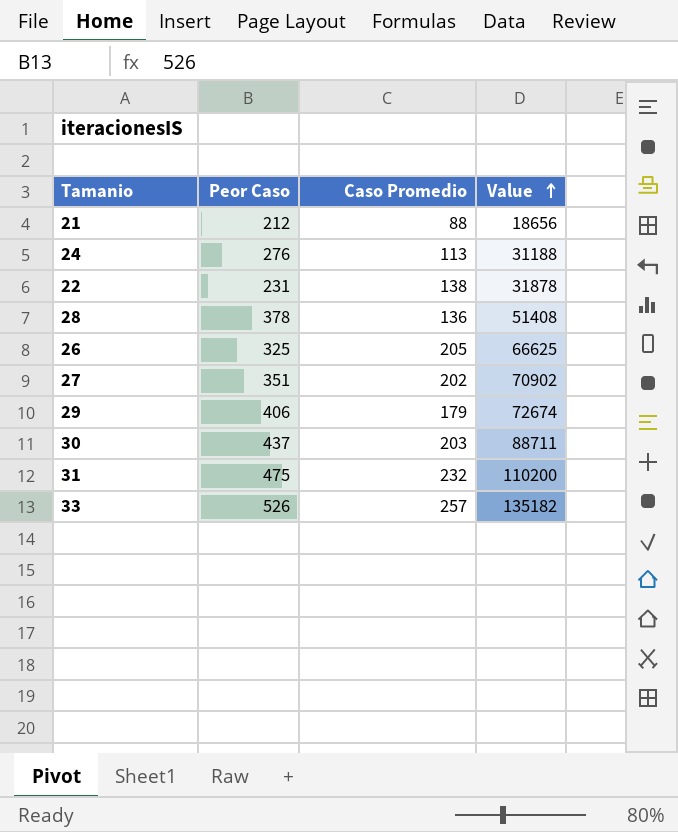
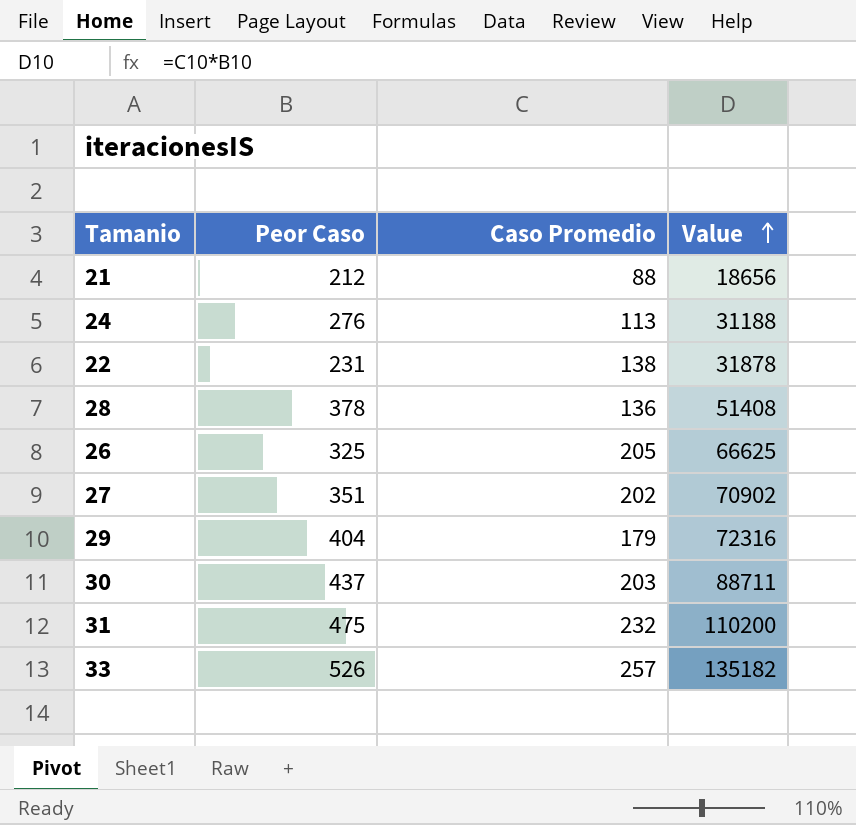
29 | Peor Caso: 406 -> 404
29 | Value: 72674 -> 72316

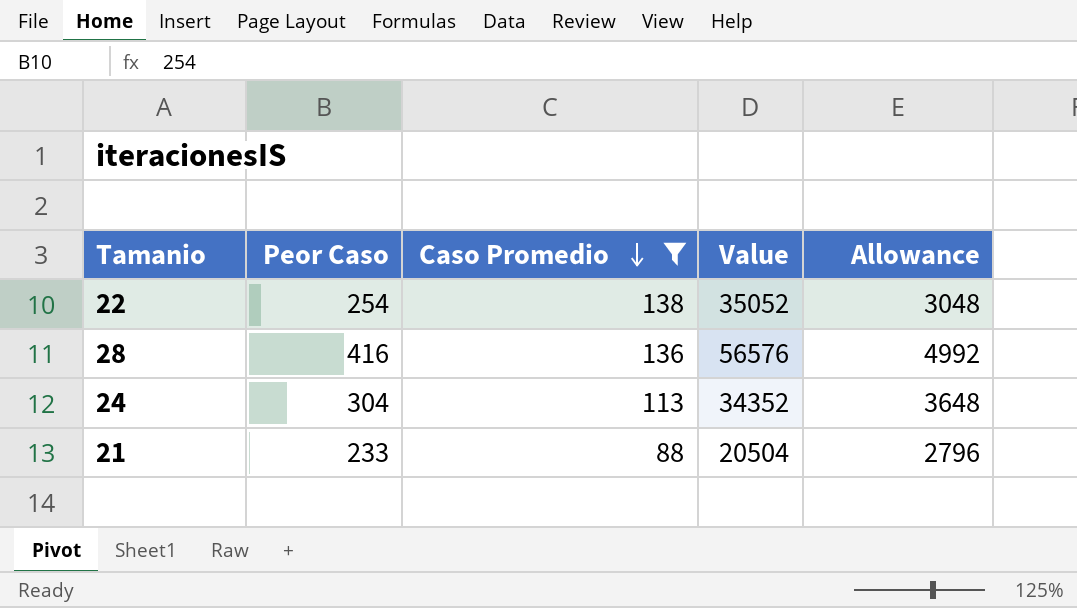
filter: none -> Caso Promedio <= 138
row order: Value ascending -> Caso Promedio descending
column Allowance | formula: none -> [Peor Caso] * 12
22 | Peor Caso: 231 -> 254
22 | Value: 31878 -> 35052
28 | Peor Caso: 378 -> 416
28 | Value: 51408 -> 56576
24 | Peor Caso: 276 -> 304
24 | Value: 31188 -> 34352
21 | Peor Caso: 212 -> 233
21 | Value: 18656 -> 20504

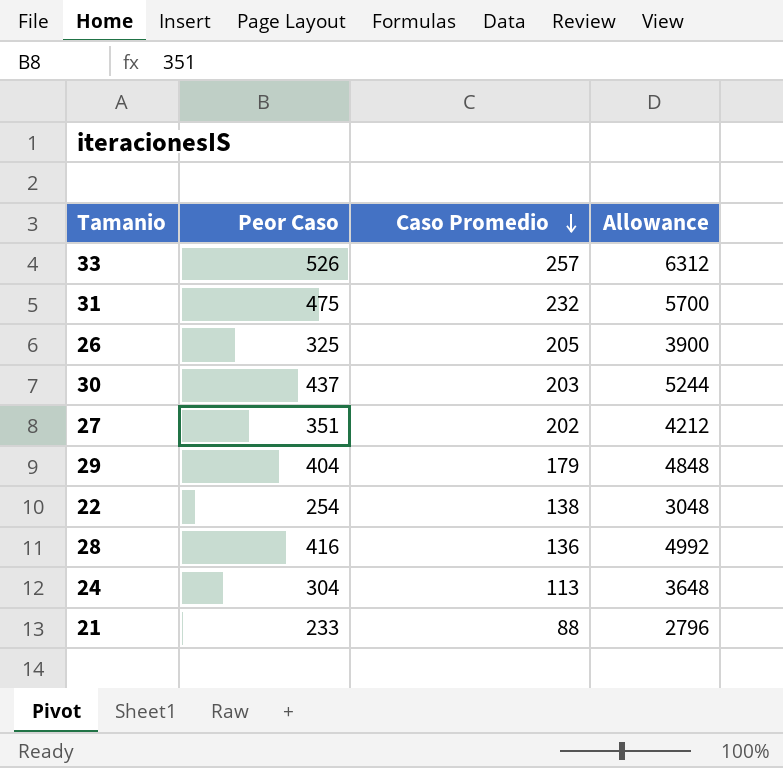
filter: Caso Promedio <= 138 -> none
column Value | formula: [Peor Caso] * [Caso Promedio] -> none

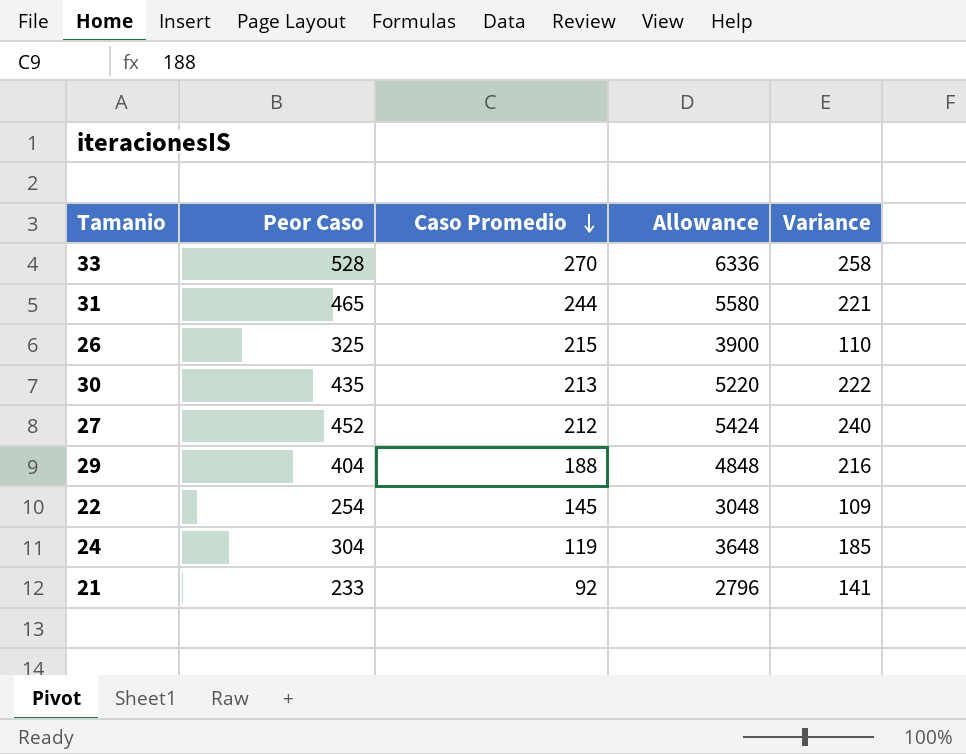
column Variance | formula: none -> [Peor Caso] - [Caso Promedio]
row 28: 416 | 136 | 4992 -> none
33 | Peor Caso: 526 -> 528
33 | Caso Promedio: 257 -> 270
33 | Allowance: 6312 -> 6336
31 | Peor Caso: 475 -> 465
31 | Caso Promedio: 232 -> 244
31 | Allowance: 5700 -> 5580
26 | Caso Promedio: 205 -> 215
30 | Peor Caso: 437 -> 435
30 | Caso Promedio: 203 -> 213
30 | Allowance: 5244 -> 5220
27 | Peor Caso: 351 -> 452
27 | Caso Promedio: 202 -> 212
27 | Allowance: 4212 -> 5424
29 | Caso Promedio: 179 -> 188
22 | Caso Promedio: 138 -> 145
24 | Caso Promedio: 113 -> 119
21 | Caso Promedio: 88 -> 92

